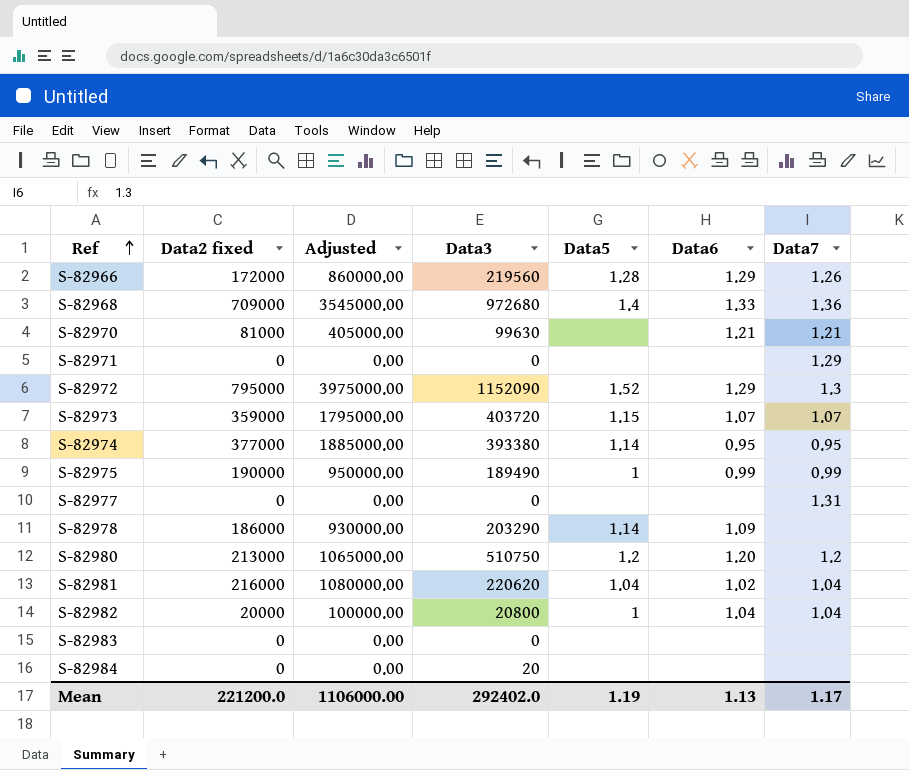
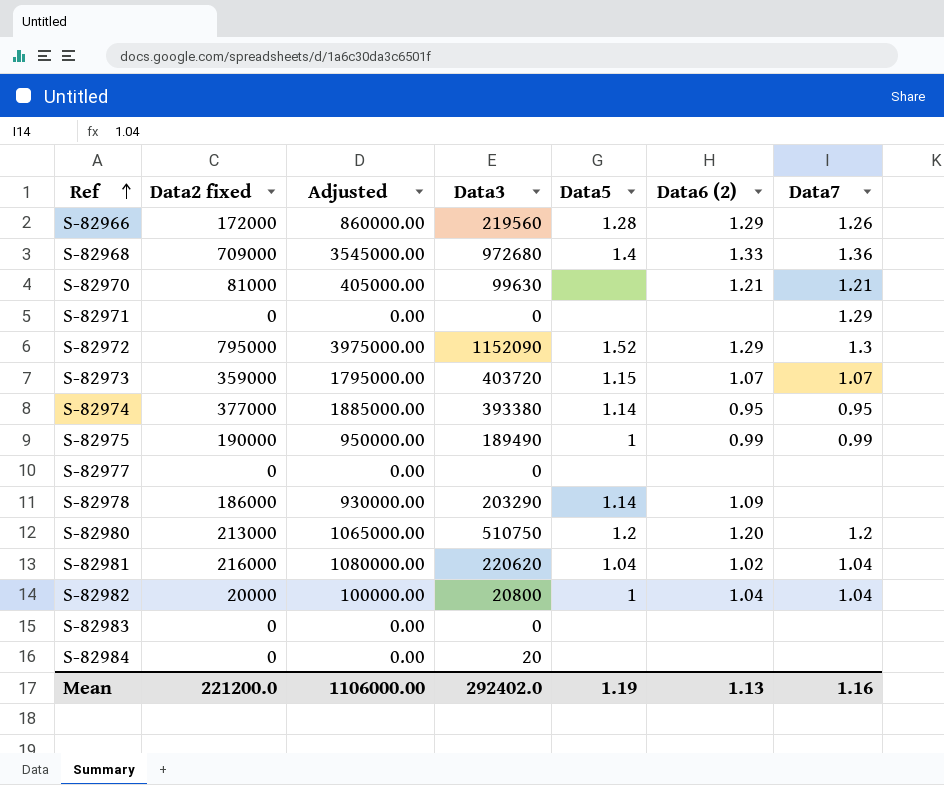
column name: Data6 -> Data6 (2)
S-82977 | Data7: 1.31 -> none
Mean | Data7: 1.17 -> 1.16

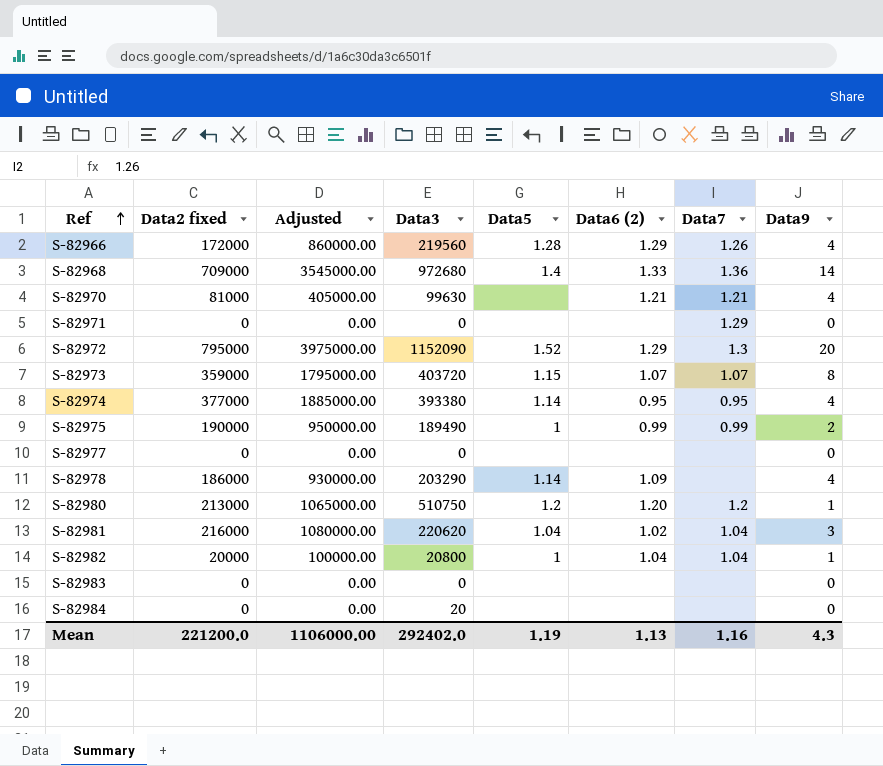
column Data9 | position: none -> 8

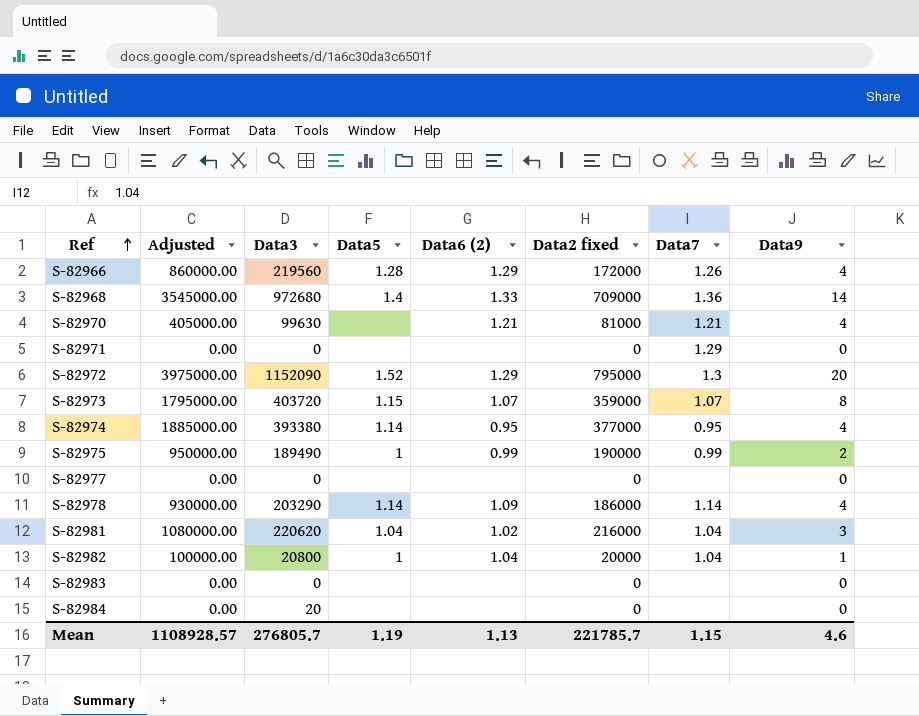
column Data2 fixed | position: 2 -> 6
row S-82980: 213000 | 1065000.00 | 510750 | 1.2 | 1.20 | 1.2 | 1 -> none
S-82978 | Data7: none -> 1.14
Mean | Adjusted: 1106000.00 -> 1108928.57
Mean | Data3: 292402.0 -> 276805.7
Mean | Data2 fixed: 221200.0 -> 221785.7
Mean | Data7: 1.16 -> 1.15
Mean | Data9: 4.3 -> 4.6

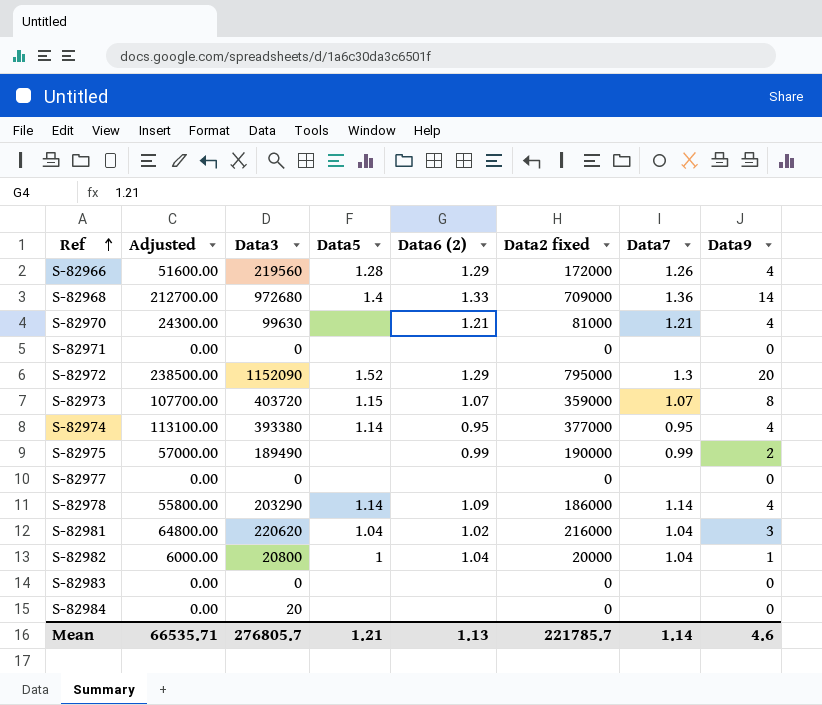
column Adjusted | formula: [Data2 fixed] * 5 -> [Data2 fixed] * 0.3
S-82971 | Data7: 1.29 -> none
S-82975 | Data5: 1 -> none
Mean | Adjusted: 1108928.57 -> 66535.71
Mean | Data5: 1.19 -> 1.21
Mean | Data7: 1.15 -> 1.14

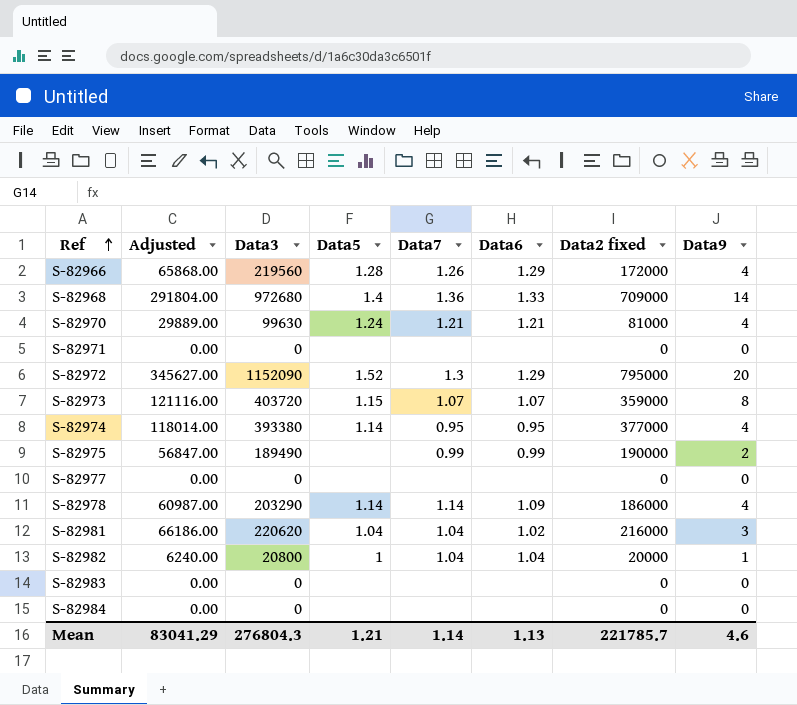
column Adjusted | formula: [Data2 fixed] * 0.3 -> [Data3] * 0.3
column Data7 | position: 7 -> 5
column name: Data6 (2) -> Data6
S-82970 | Data5: none -> 1.24
S-82984 | Data3: 20 -> 0
Mean | Adjusted: 66535.71 -> 83041.29
Mean | Data3: 276805.7 -> 276804.3

